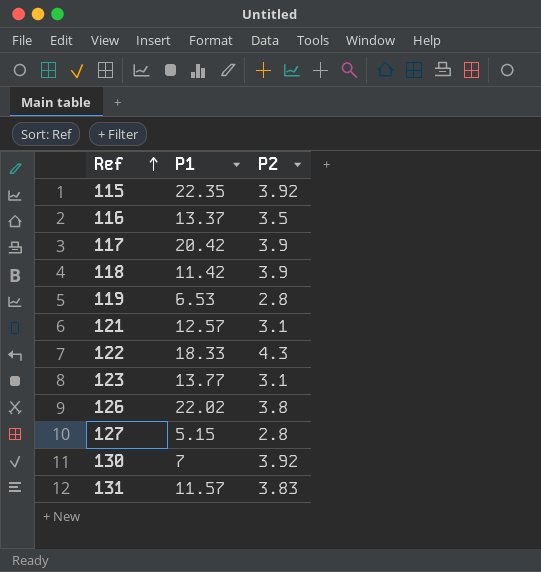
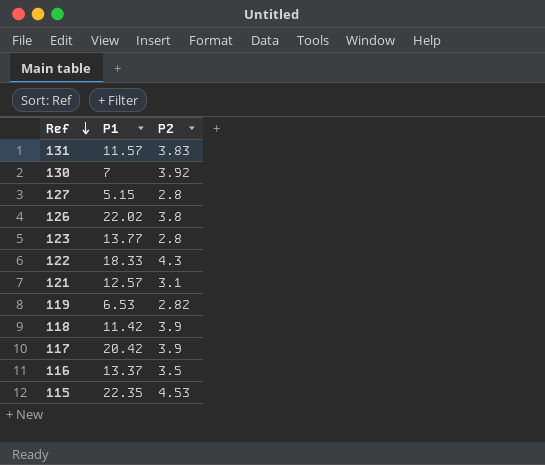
row order: Ref ascending -> Ref descending
123 | P2: 3.1 -> 2.8
119 | P2: 2.8 -> 2.82
115 | P2: 3.92 -> 4.53

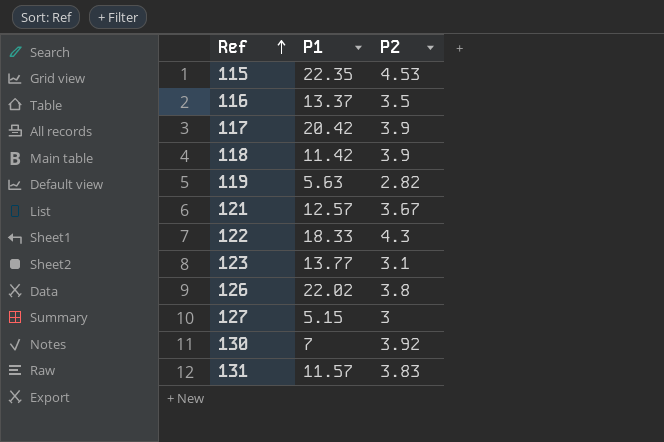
row order: Ref descending -> Ref ascending
119 | P1: 6.53 -> 5.63
121 | P2: 3.1 -> 3.67
123 | P2: 2.8 -> 3.1
127 | P2: 2.8 -> 3

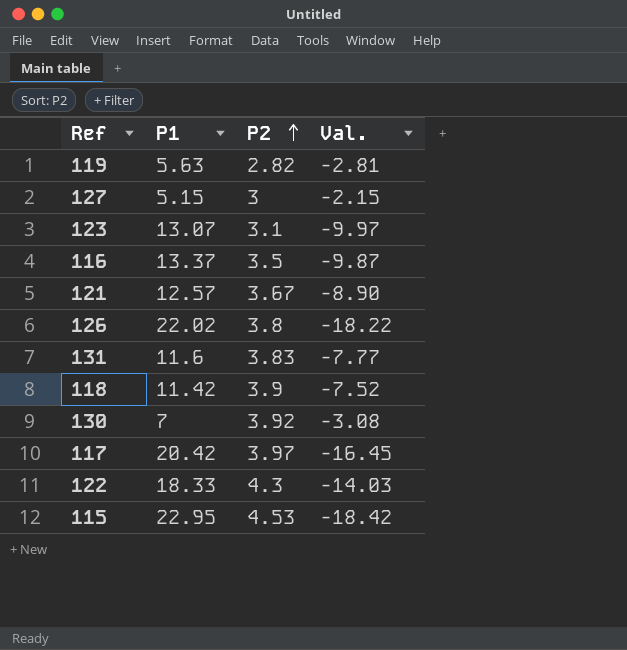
row order: Ref ascending -> P2 ascending
column Val. | formula: none -> [P2] - [P1]
123 | P1: 13.77 -> 13.07
131 | P1: 11.57 -> 11.6
117 | P2: 3.9 -> 3.97
115 | P1: 22.35 -> 22.95

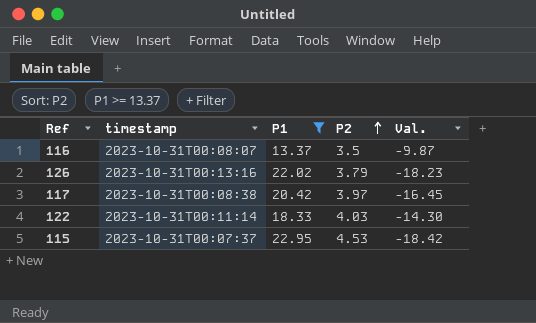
filter: none -> P1 >= 13.37
column timestamp | position: none -> 2
126 | P2: 3.8 -> 3.79
126 | Val.: -18.22 -> -18.23
122 | P2: 4.3 -> 4.03
122 | Val.: -14.03 -> -14.30

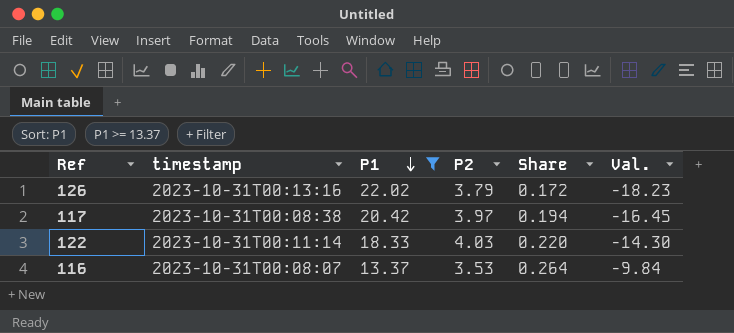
row order: P2 ascending -> P1 descending
column Share | formula: none -> [P2] / [P1]
row 115: 2023-10-31T00:07:37 | 22.95 | 4.53 | -18.42 -> none
116 | P2: 3.5 -> 3.53
116 | Val.: -9.87 -> -9.84

